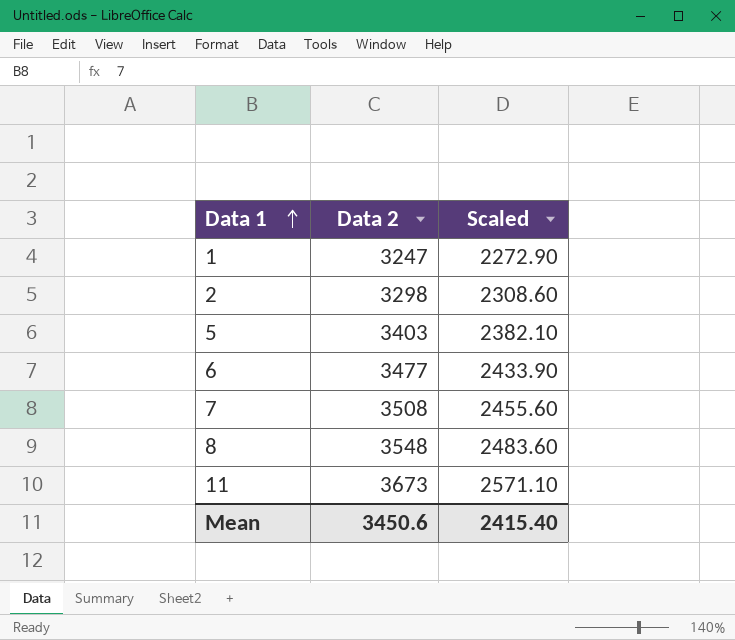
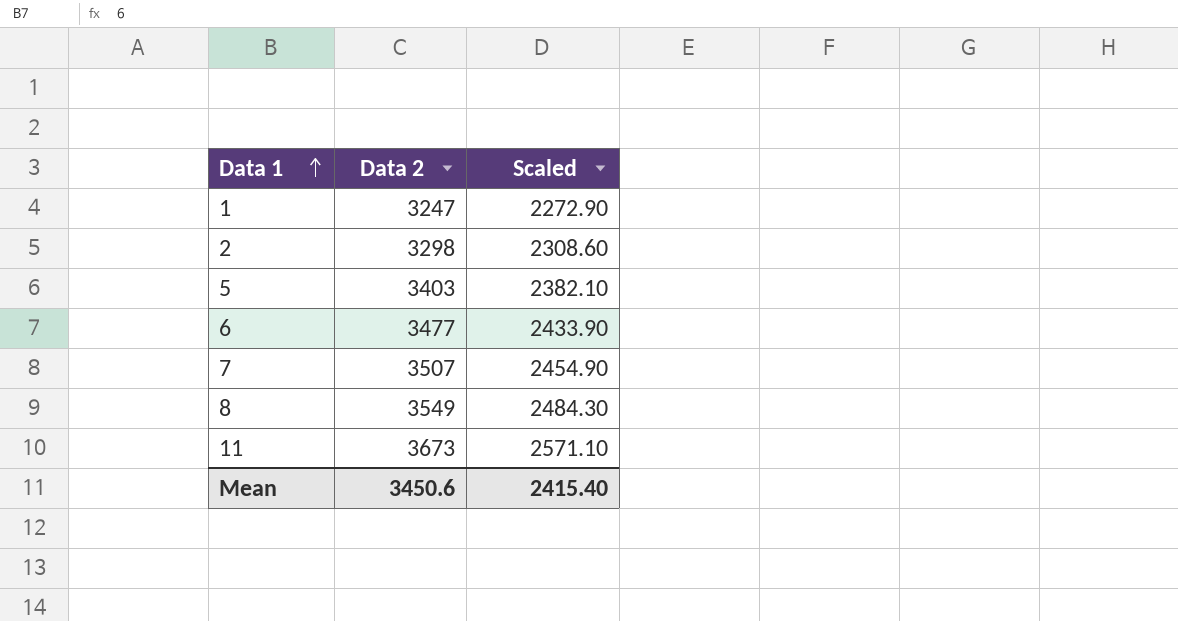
7 | Data 2: 3508 -> 3507
7 | Scaled: 2455.60 -> 2454.90
8 | Data 2: 3548 -> 3549
8 | Scaled: 2483.60 -> 2484.30

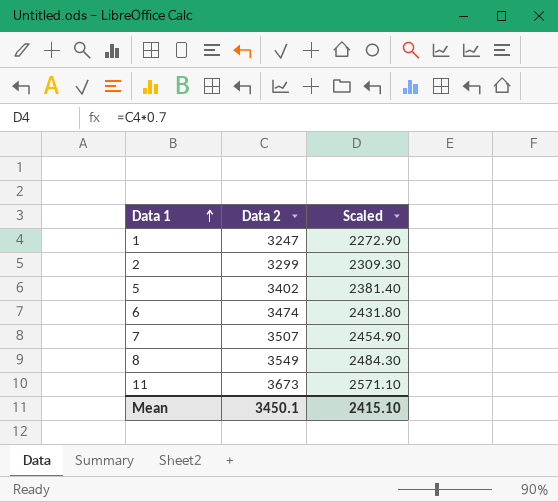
2 | Data 2: 3298 -> 3299
2 | Scaled: 2308.60 -> 2309.30
5 | Data 2: 3403 -> 3402
5 | Scaled: 2382.10 -> 2381.40
6 | Data 2: 3477 -> 3474
6 | Scaled: 2433.90 -> 2431.80
Mean | Data 2: 3450.6 -> 3450.1
Mean | Scaled: 2415.40 -> 2415.10

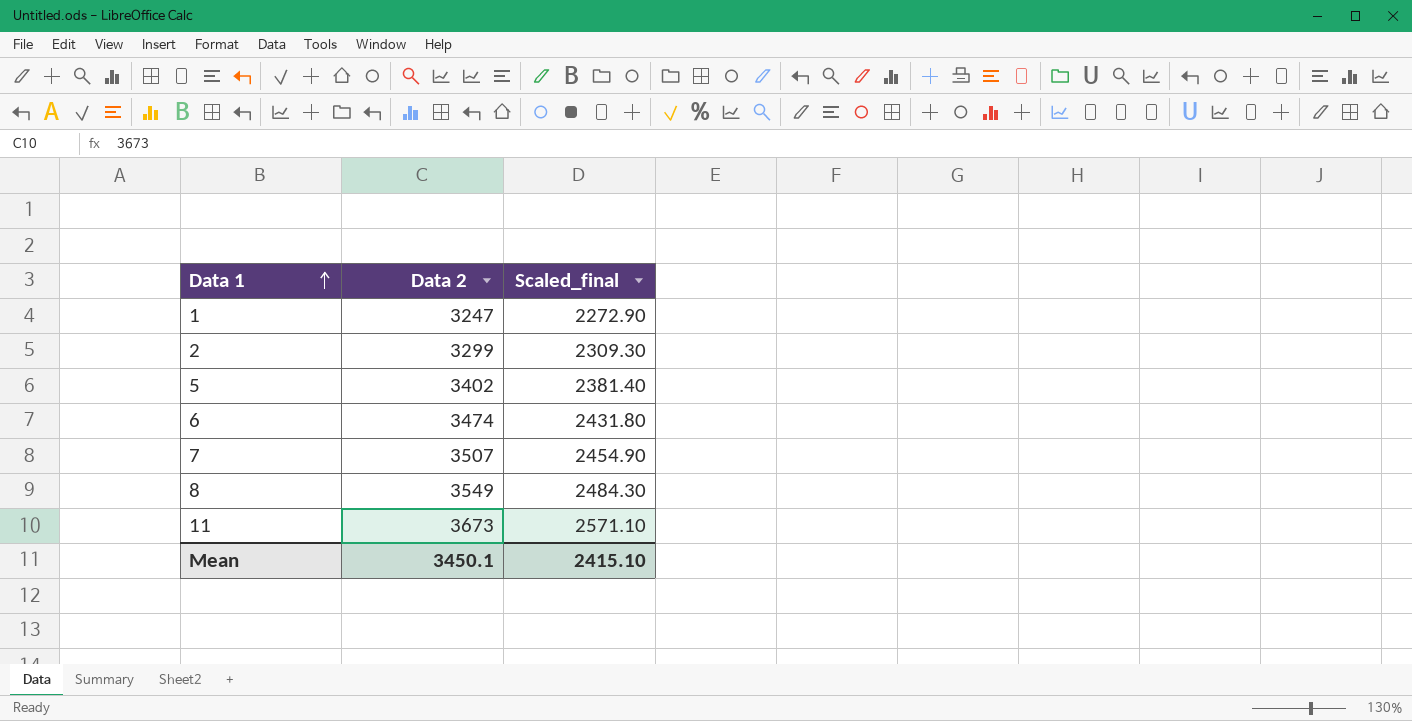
column name: Scaled -> Scaled_final

